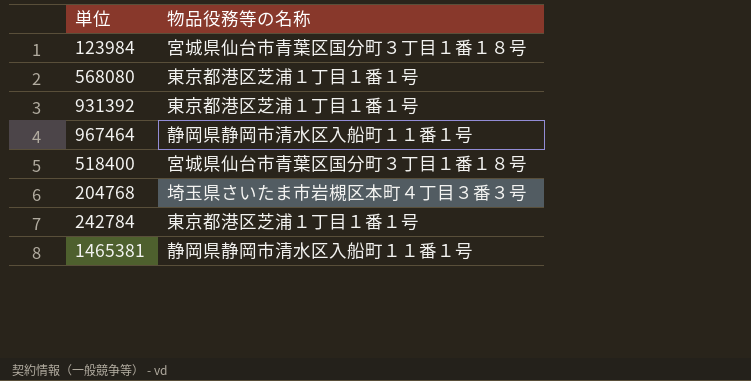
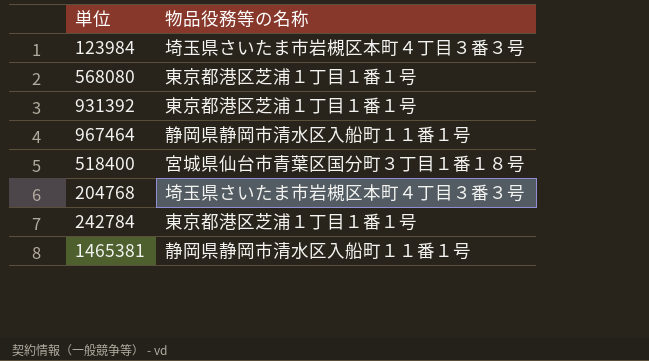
123984 | 物品役務等の名称: 宮城県仙台市青葉区国分町３丁目１番１８号 -> 埼玉県さいたま市岩槻区本町４丁目３番３号

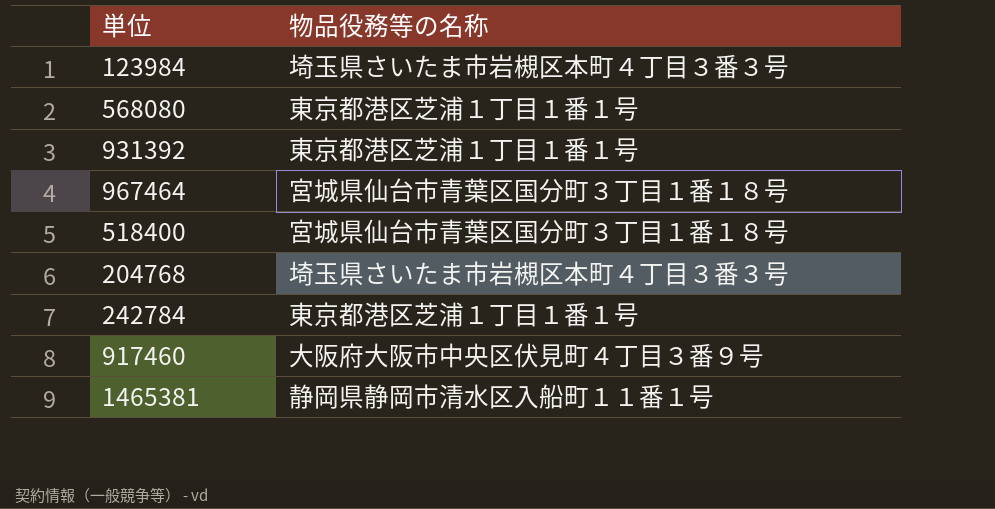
967464 | 物品役務等の名称: 静岡県静岡市清水区入船町１１番１号 -> 宮城県仙台市青葉区国分町３丁目１番１８号
row 917460: none -> 大阪府大阪市中央区伏見町４丁目３番９号

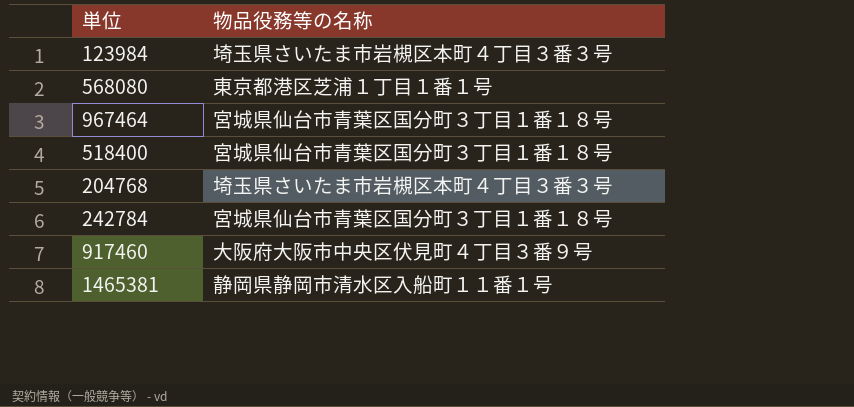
row 931392: 東京都港区芝浦１丁目１番１号 -> none
242784 | 物品役務等の名称: 東京都港区芝浦１丁目１番１号 -> 宮城県仙台市青葉区国分町３丁目１番１８号

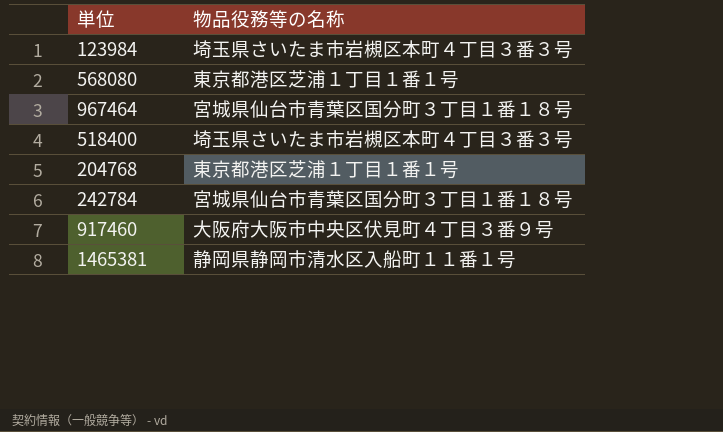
518400 | 物品役務等の名称: 宮城県仙台市青葉区国分町３丁目１番１８号 -> 埼玉県さいたま市岩槻区本町４丁目３番３号
204768 | 物品役務等の名称: 埼玉県さいたま市岩槻区本町４丁目３番３号 -> 東京都港区芝浦１丁目１番１号

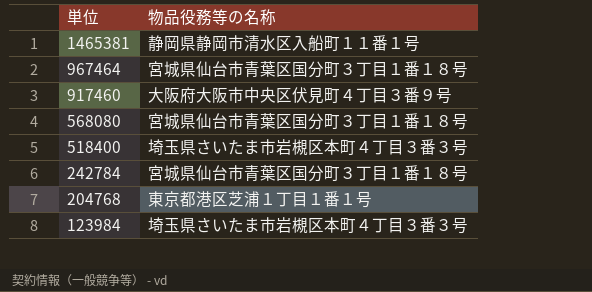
row order: none -> 単位 descending
568080 | 物品役務等の名称: 東京都港区芝浦１丁目１番１号 -> 宮城県仙台市青葉区国分町３丁目１番１８号

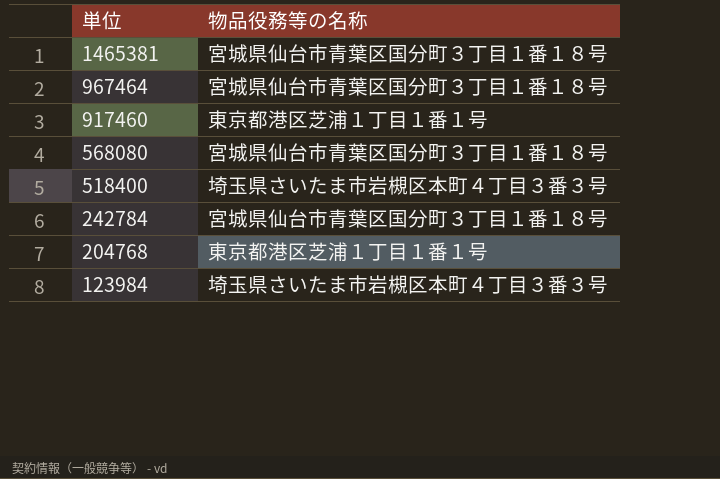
1465381 | 物品役務等の名称: 静岡県静岡市清水区入船町１１番１号 -> 宮城県仙台市青葉区国分町３丁目１番１８号
917460 | 物品役務等の名称: 大阪府大阪市中央区伏見町４丁目３番９号 -> 東京都港区芝浦１丁目１番１号

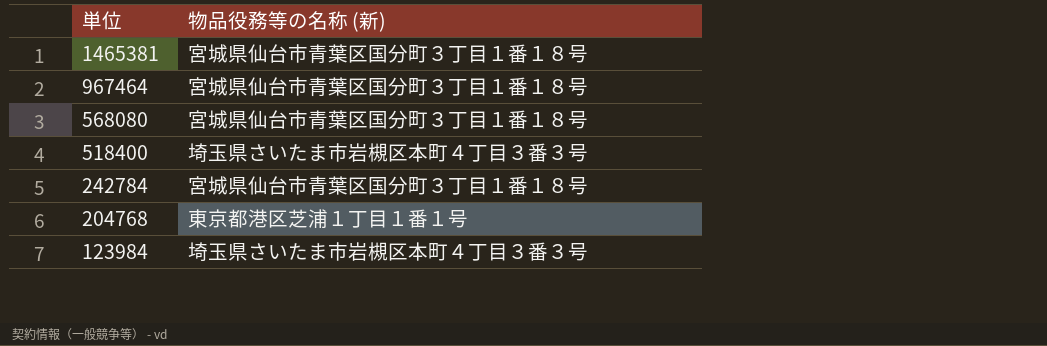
column name: 物品役務等の名称 -> 物品役務等の名称 (新)
row 917460: 東京都港区芝浦１丁目１番１号 -> none

